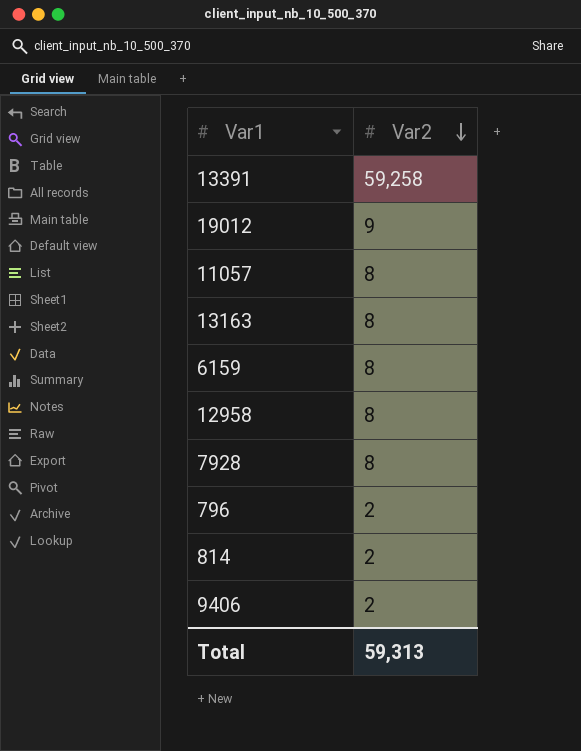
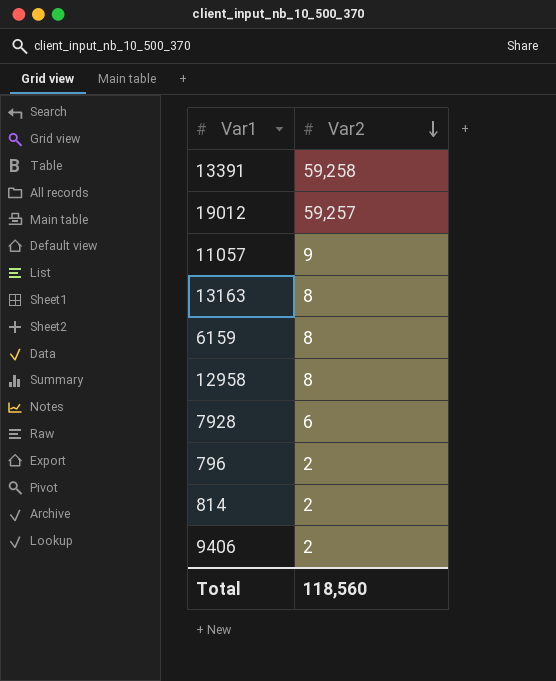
19012 | Var2: 9 -> 59,257
11057 | Var2: 8 -> 9
7928 | Var2: 8 -> 6
Total | Var2: 59,313 -> 118,560

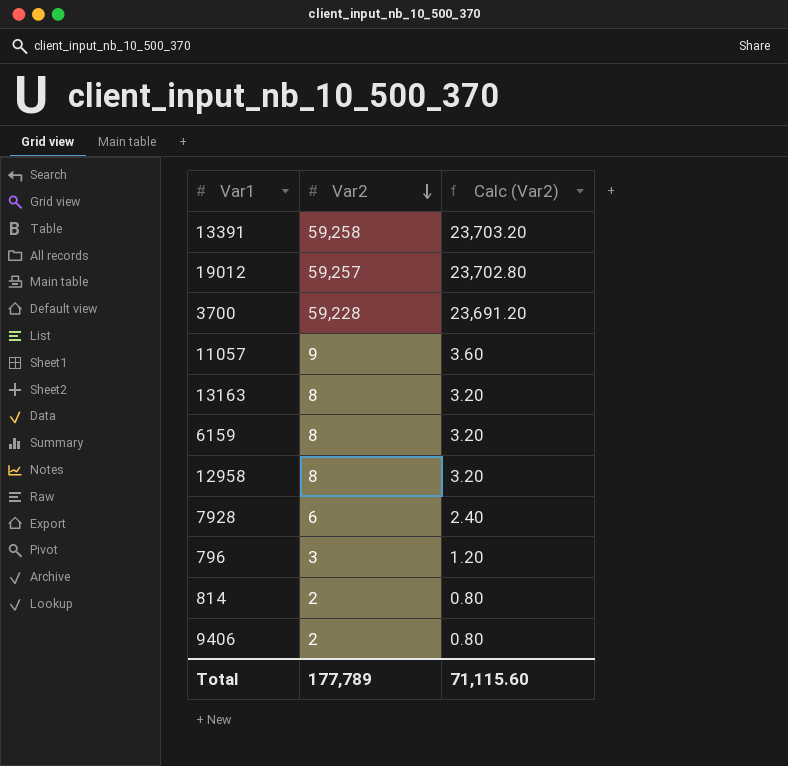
column Calc (Var2) | formula: none -> [Var2] * 0.4
row 3700: none -> 59,228 | 23,691.20
796 | Var2: 2 -> 3
Total | Var2: 118,560 -> 177,789

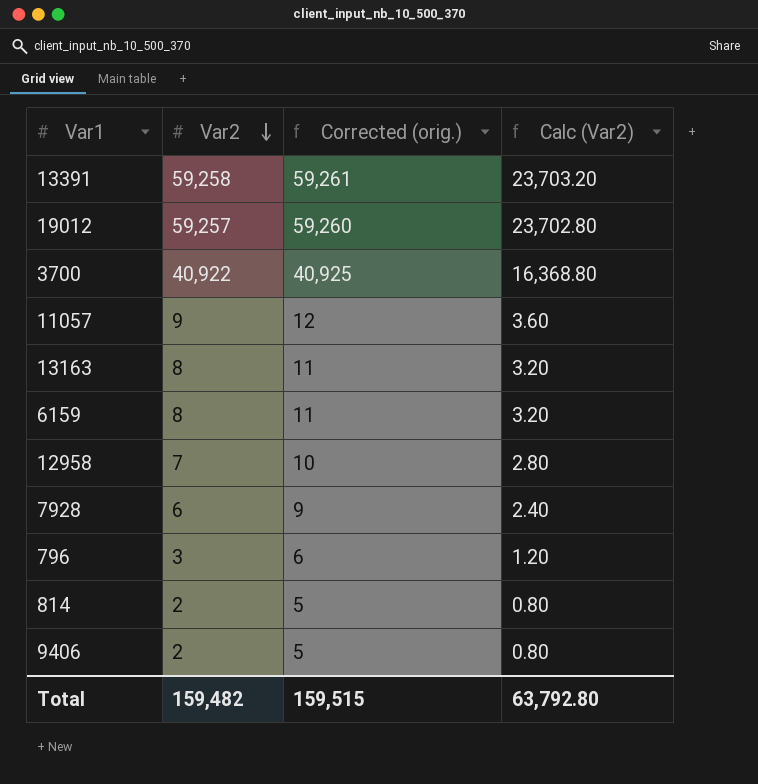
column Corrected (orig.) | formula: none -> [Var2] + 3
3700 | Var2: 59,228 -> 40,922
3700 | Calc (Var2): 23,691.20 -> 16,368.80
12958 | Var2: 8 -> 7
12958 | Calc (Var2): 3.20 -> 2.80
Total | Var2: 177,789 -> 159,482
Total | Calc (Var2): 71,115.60 -> 63,792.80

